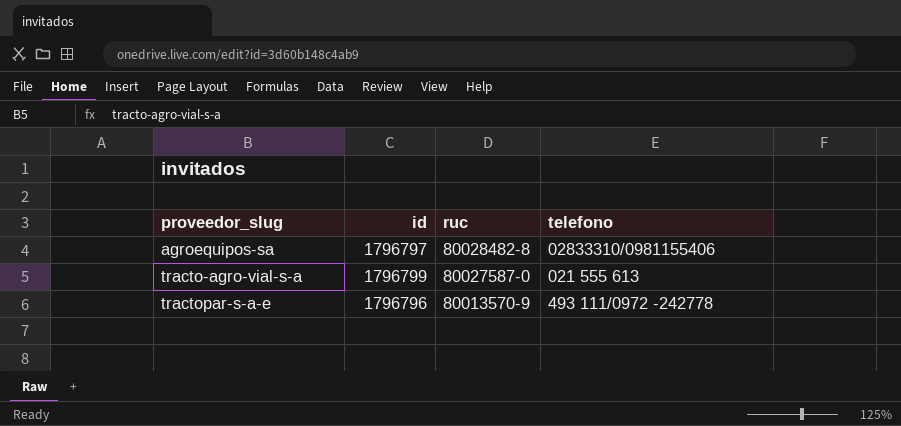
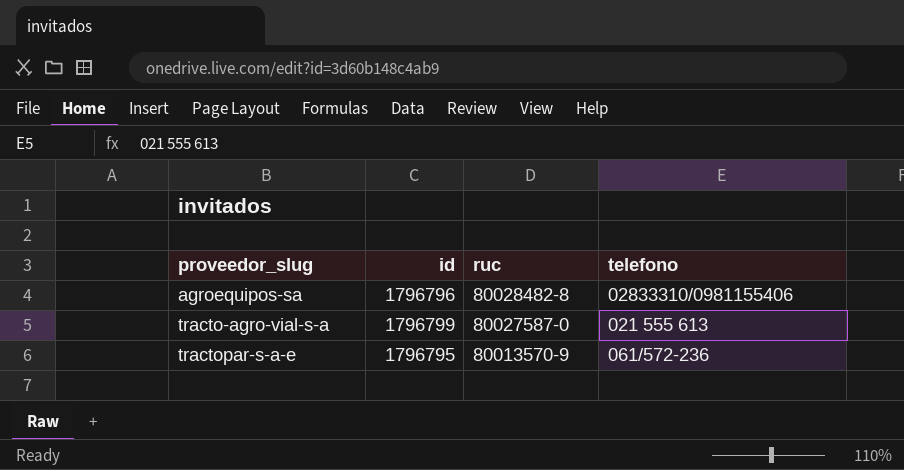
agroequipos-sa | id: 1796797 -> 1796796
tractopar-s-a-e | id: 1796796 -> 1796795
tractopar-s-a-e | telefono: 493 111/0972 -242778 -> 061/572-236

